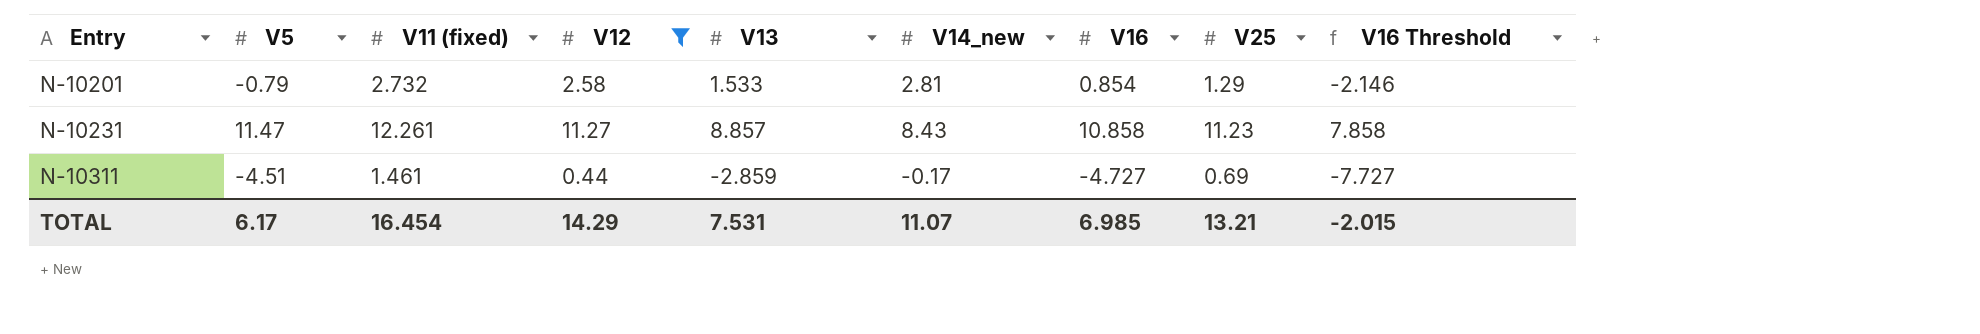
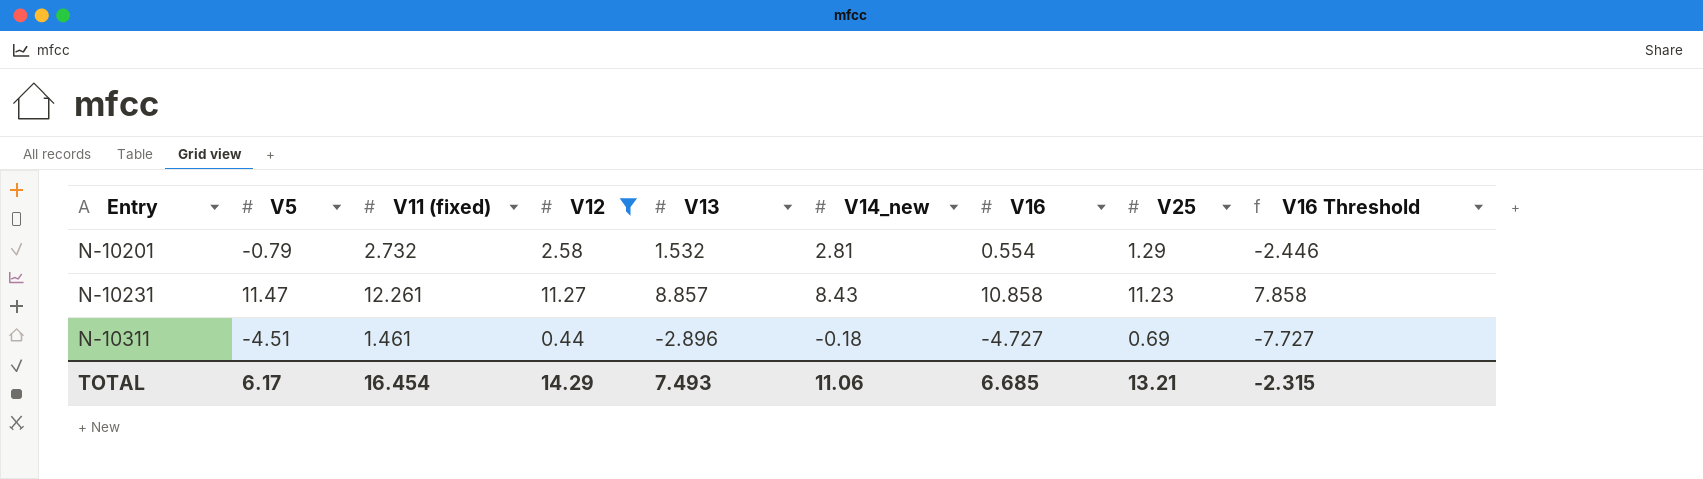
N-10201 | V13: 1.533 -> 1.532
N-10201 | V16: 0.854 -> 0.554
N-10201 | V16 Threshold: -2.146 -> -2.446
N-10311 | V13: -2.859 -> -2.896
N-10311 | V14_new: -0.17 -> -0.18
TOTAL | V13: 7.531 -> 7.493
TOTAL | V14_new: 11.07 -> 11.06
TOTAL | V16: 6.985 -> 6.685
TOTAL | V16 Threshold: -2.015 -> -2.315

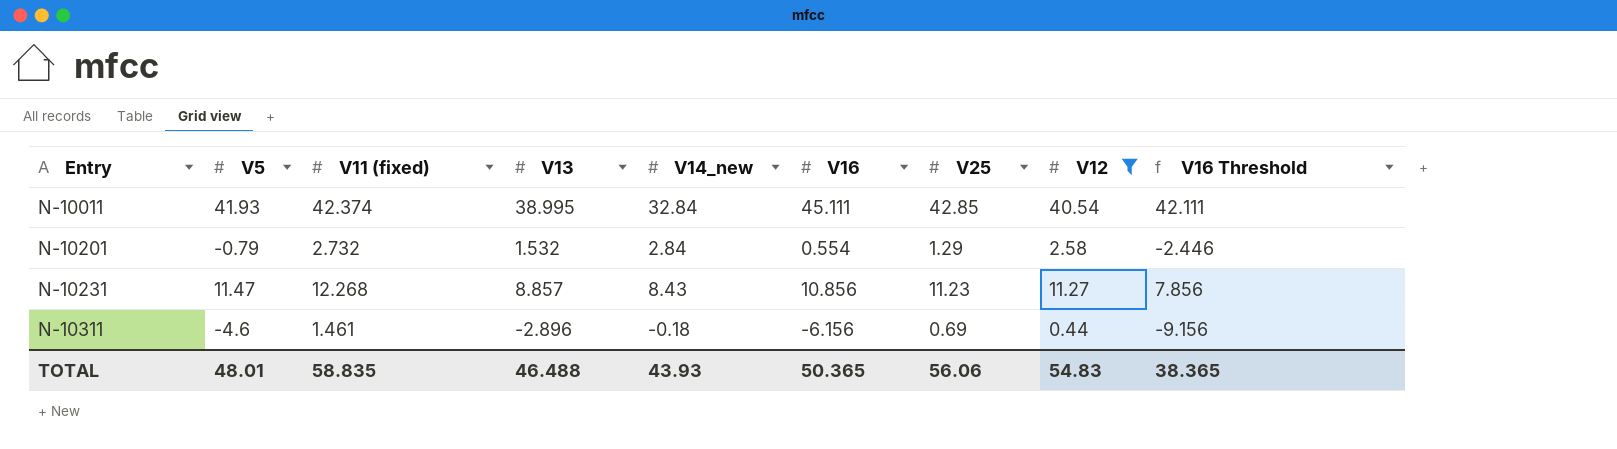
column V12 | position: 4 -> 8
row N-10011: none -> 41.93 | 42.374 | 38.995 | 32.84 | 45.111 | 42.85 | 40.54 | 42.111
N-10201 | V14_new: 2.81 -> 2.84
N-10231 | V11 (fixed): 12.261 -> 12.268
N-10231 | V16: 10.858 -> 10.856
N-10231 | V16 Threshold: 7.858 -> 7.856
N-10311 | V5: -4.51 -> -4.6
N-10311 | V16: -4.727 -> -6.156
N-10311 | V16 Threshold: -7.727 -> -9.156
TOTAL | V5: 6.17 -> 48.01
TOTAL | V11 (fixed): 16.454 -> 58.835
TOTAL | V13: 7.493 -> 46.488
TOTAL | V14_new: 11.06 -> 43.93
TOTAL | V16: 6.685 -> 50.365
TOTAL | V25: 13.21 -> 56.06
TOTAL | V12: 14.29 -> 54.83
TOTAL | V16 Threshold: -2.315 -> 38.365

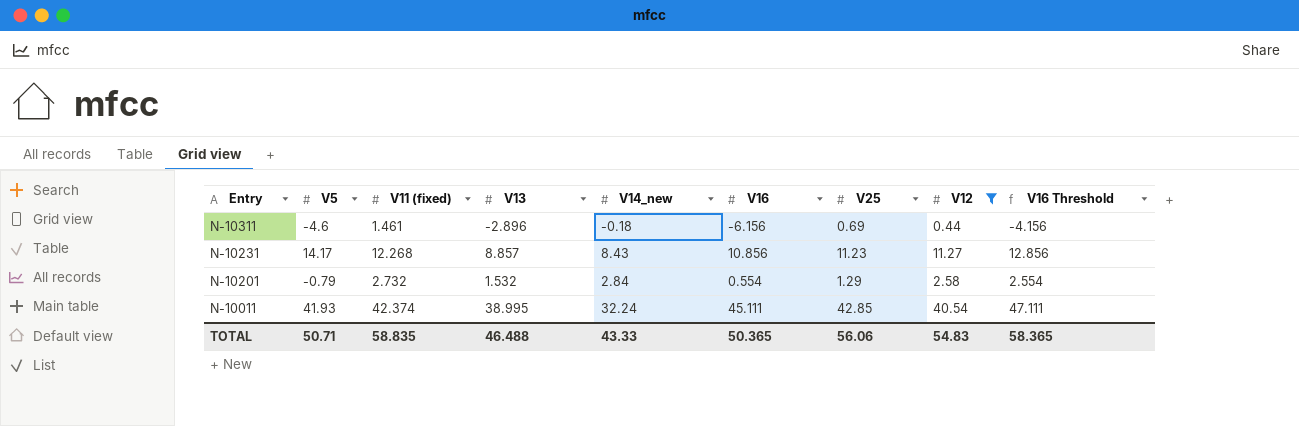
row order: Entry ascending -> Entry descending
column V16 Threshold | formula: [V16] - 3 -> [V16] + 2
N-10231 | V5: 11.47 -> 14.17
N-10011 | V14_new: 32.84 -> 32.24
TOTAL | V5: 48.01 -> 50.71
TOTAL | V14_new: 43.93 -> 43.33
TOTAL | V16 Threshold: 38.365 -> 58.365

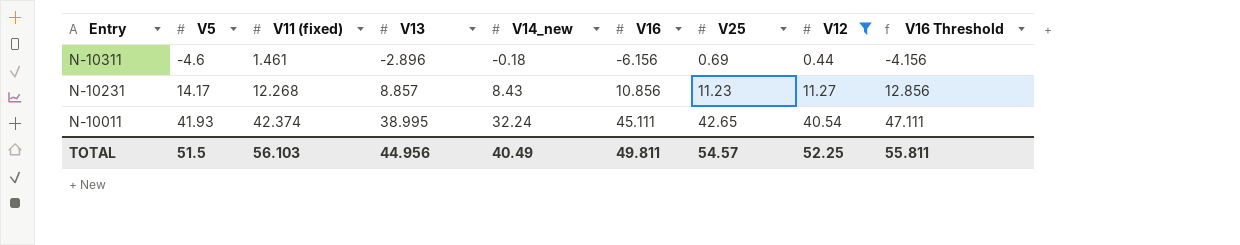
row N-10201: -0.79 | 2.732 | 1.532 | 2.84 | 0.554 | 1.29 | 2.58 | 2.554 -> none
N-10011 | V25: 42.85 -> 42.65
TOTAL | V5: 50.71 -> 51.5
TOTAL | V11 (fixed): 58.835 -> 56.103
TOTAL | V13: 46.488 -> 44.956
TOTAL | V14_new: 43.33 -> 40.49
TOTAL | V16: 50.365 -> 49.811
TOTAL | V25: 56.06 -> 54.57
TOTAL | V12: 54.83 -> 52.25
TOTAL | V16 Threshold: 58.365 -> 55.811

